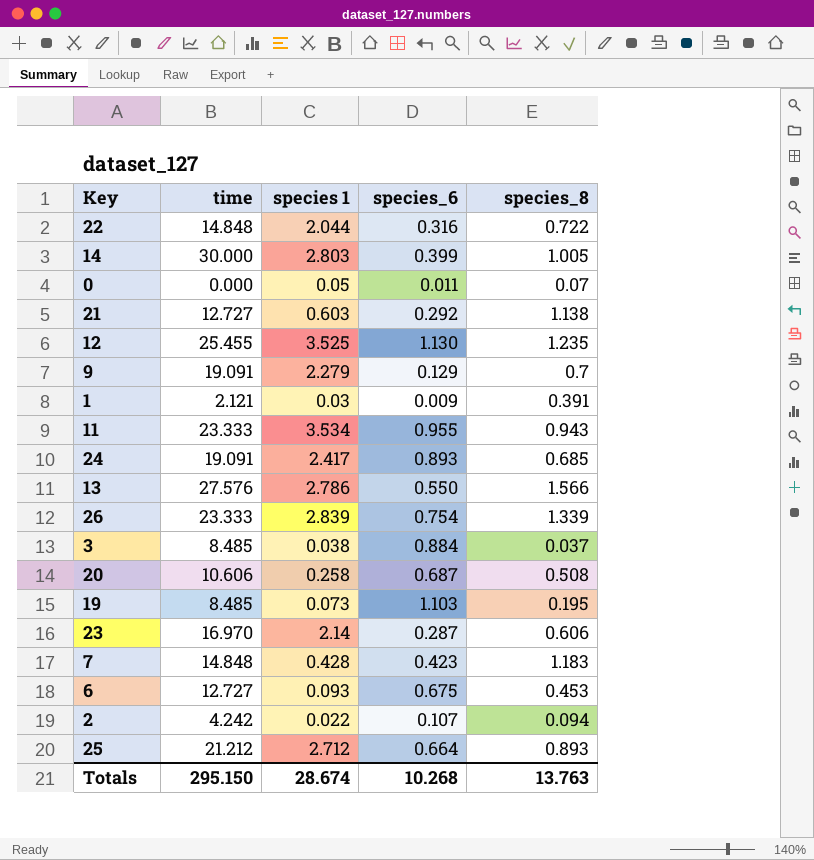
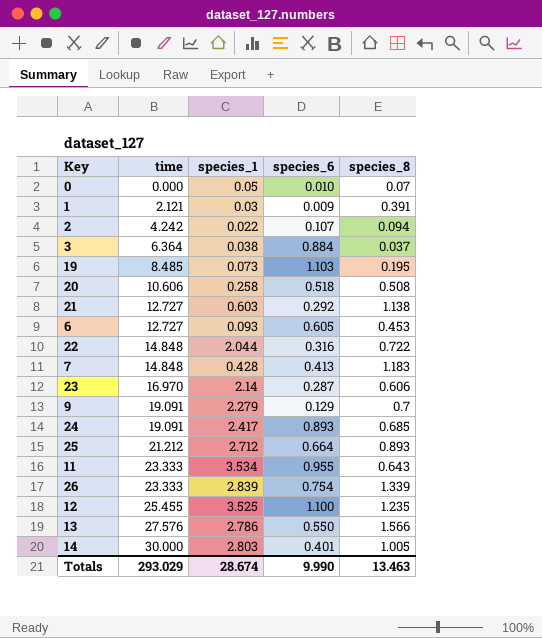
row order: none -> time ascending
column name: species 1 -> species_1
0 | species_6: 0.011 -> 0.010
3 | time: 8.485 -> 6.364
20 | species_6: 0.687 -> 0.518
6 | species_6: 0.675 -> 0.605
7 | species_6: 0.423 -> 0.413
11 | species_8: 0.943 -> 0.643
12 | species_6: 1.130 -> 1.100
14 | species_6: 0.399 -> 0.401
Totals | time: 295.150 -> 293.029
Totals | species_6: 10.268 -> 9.990
Totals | species_8: 13.763 -> 13.463

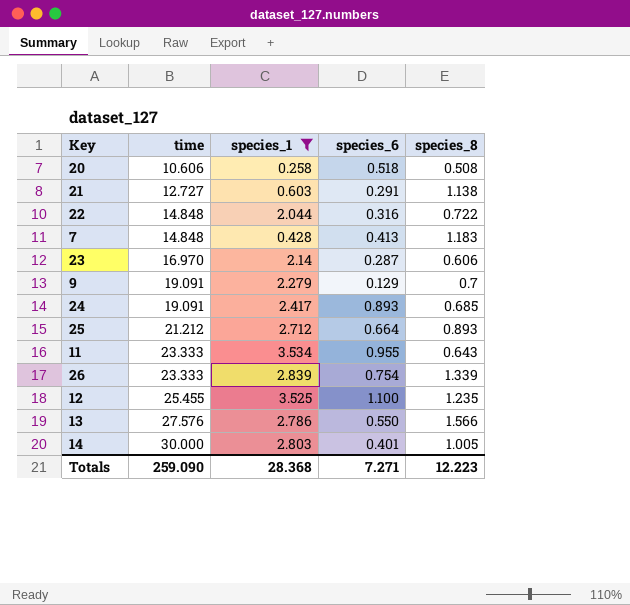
filter: none -> species_1 >= 0.258
21 | species_6: 0.292 -> 0.291
Totals | time: 293.029 -> 259.090
Totals | species_1: 28.674 -> 28.368
Totals | species_6: 9.990 -> 7.271
Totals | species_8: 13.463 -> 12.223

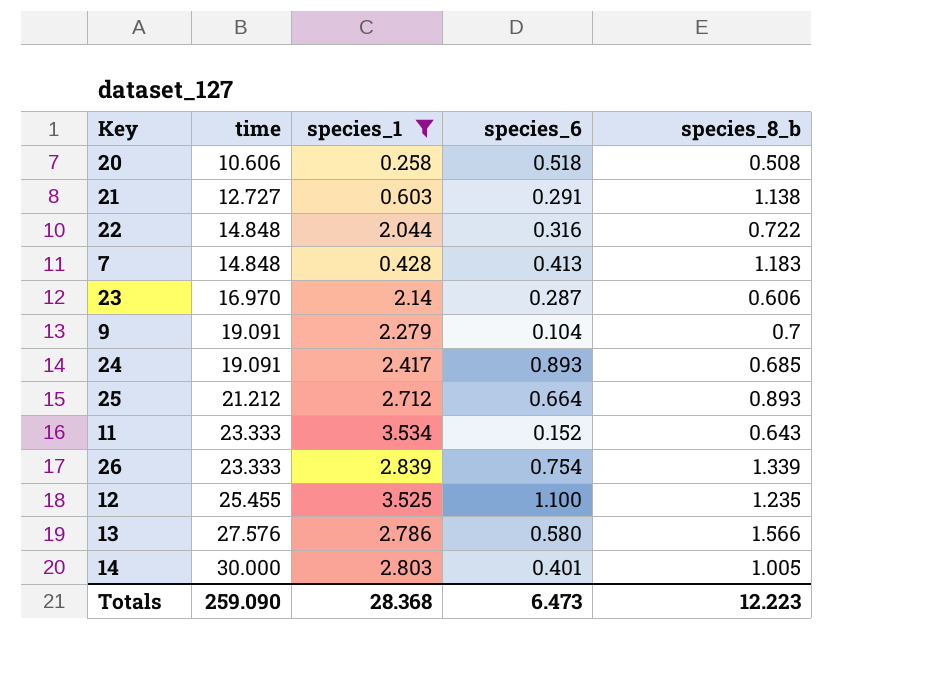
column name: species_8 -> species_8_b
9 | species_6: 0.129 -> 0.104
11 | species_6: 0.955 -> 0.152
13 | species_6: 0.550 -> 0.580
Totals | species_6: 7.271 -> 6.473

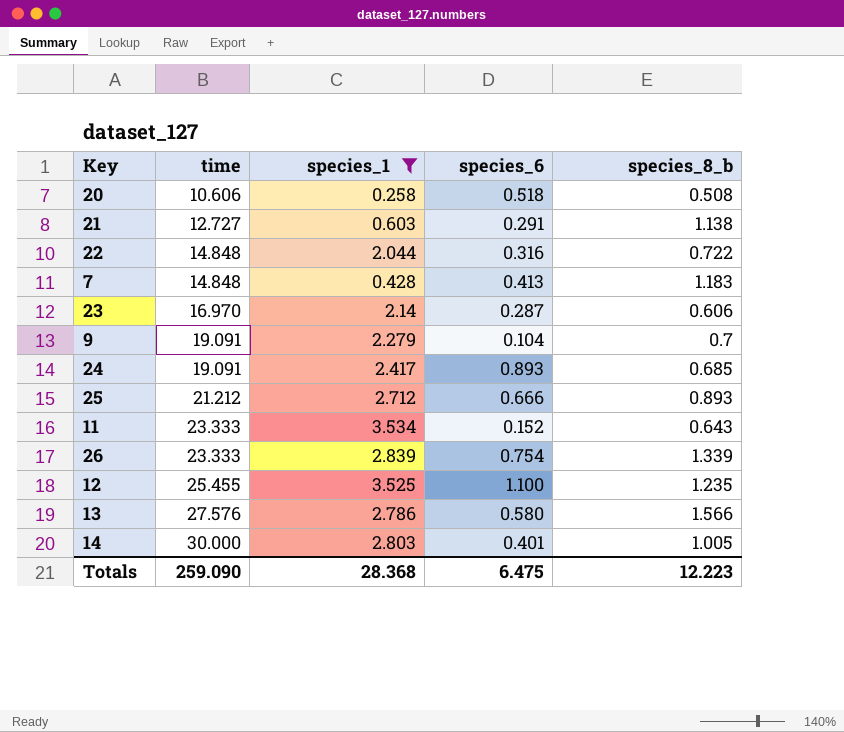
25 | species_6: 0.664 -> 0.666
Totals | species_6: 6.473 -> 6.475

